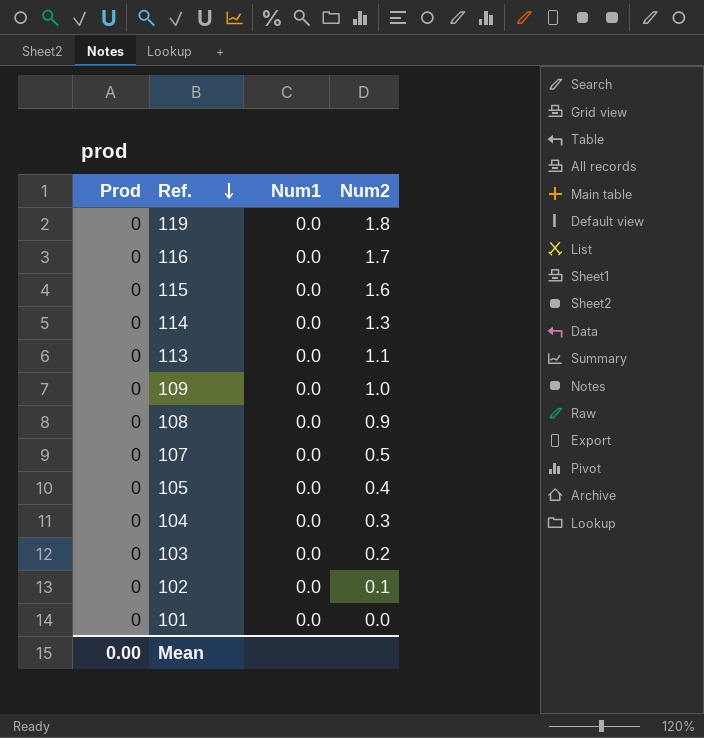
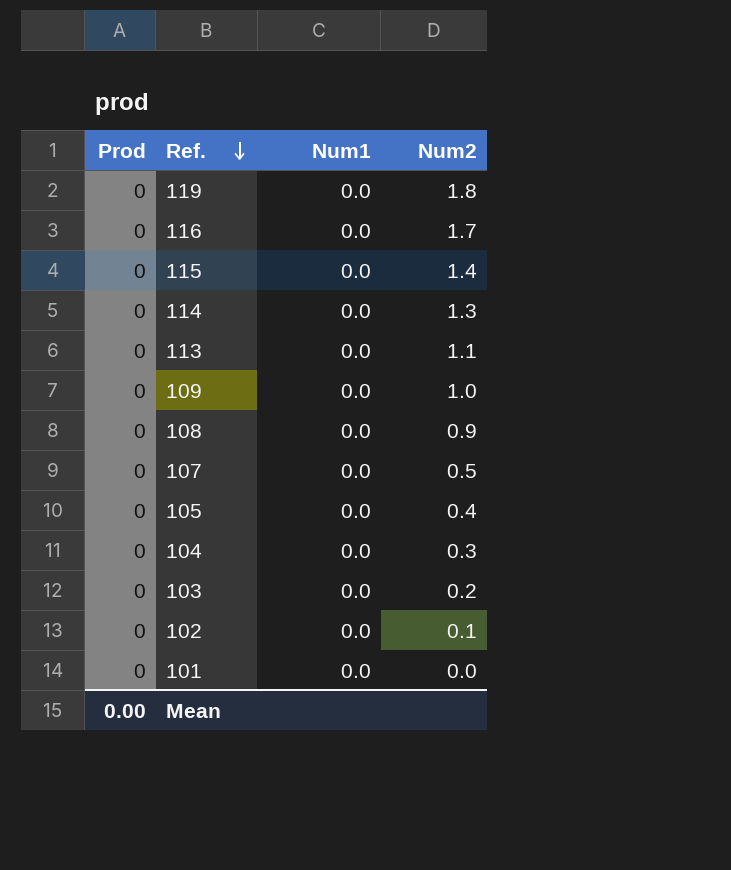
115 | Num2: 1.6 -> 1.4

